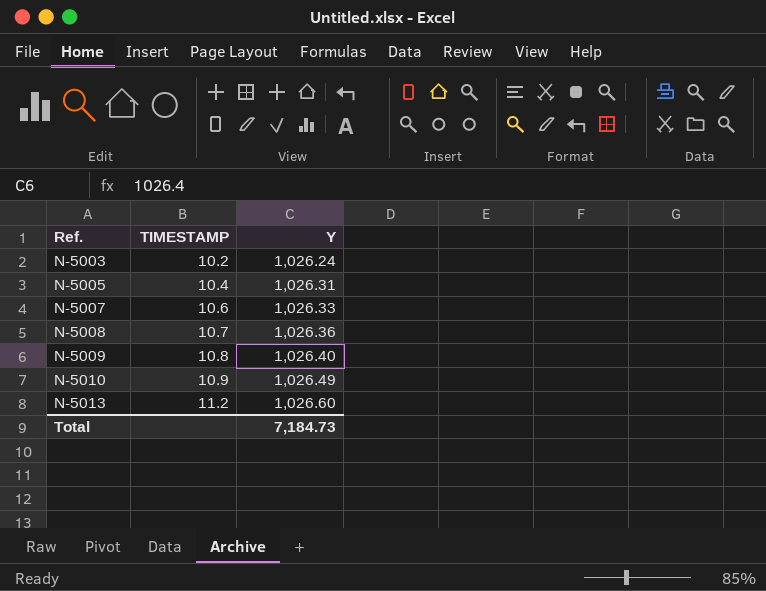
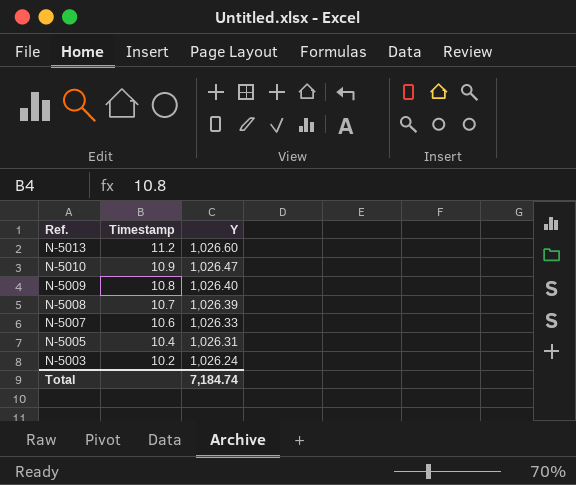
row order: Ref. ascending -> Ref. descending
column name: TIMESTAMP -> Timestamp
N-5010 | Y: 1,026.49 -> 1,026.47
N-5008 | Y: 1,026.36 -> 1,026.39
Total | Y: 7,184.73 -> 7,184.74

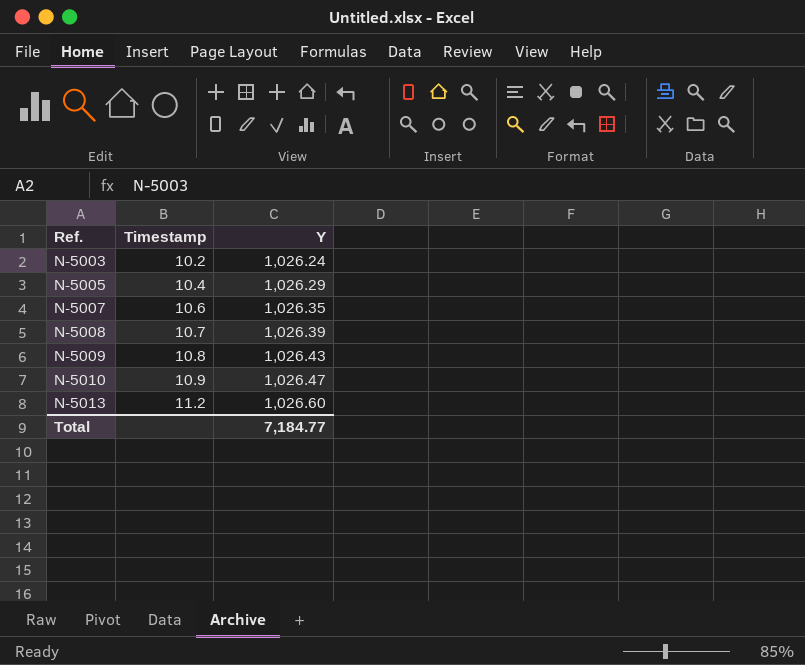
row order: Ref. descending -> Ref. ascending
N-5005 | Y: 1,026.31 -> 1,026.29
N-5007 | Y: 1,026.33 -> 1,026.35
N-5009 | Y: 1,026.40 -> 1,026.43
Total | Y: 7,184.74 -> 7,184.77

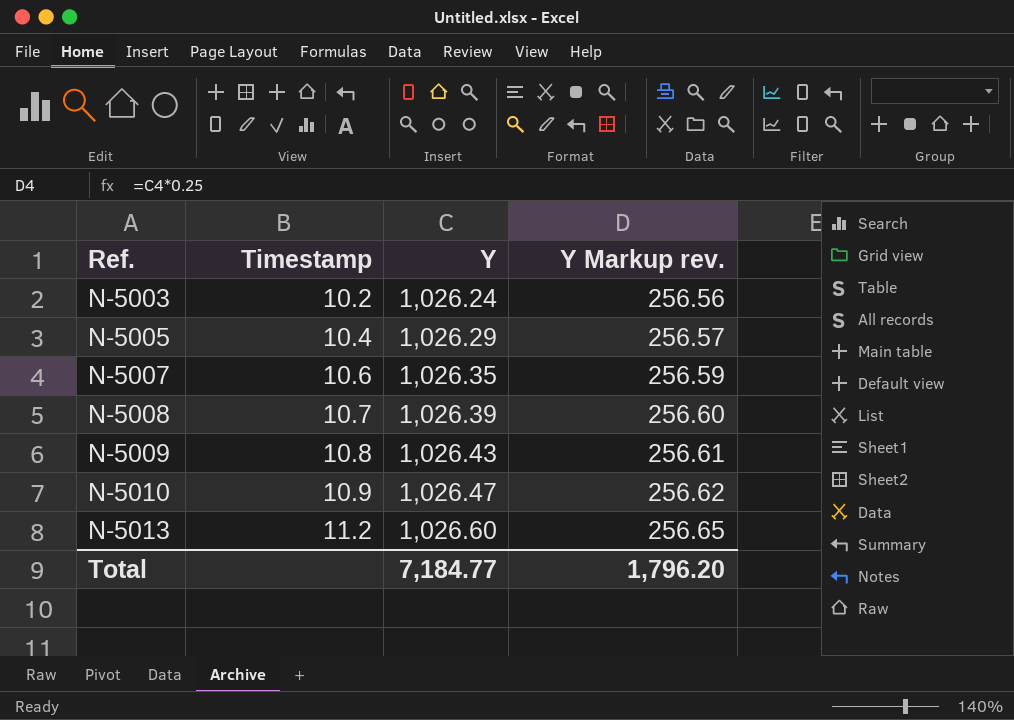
column Y Markup rev. | formula: none -> [Y] * 0.25

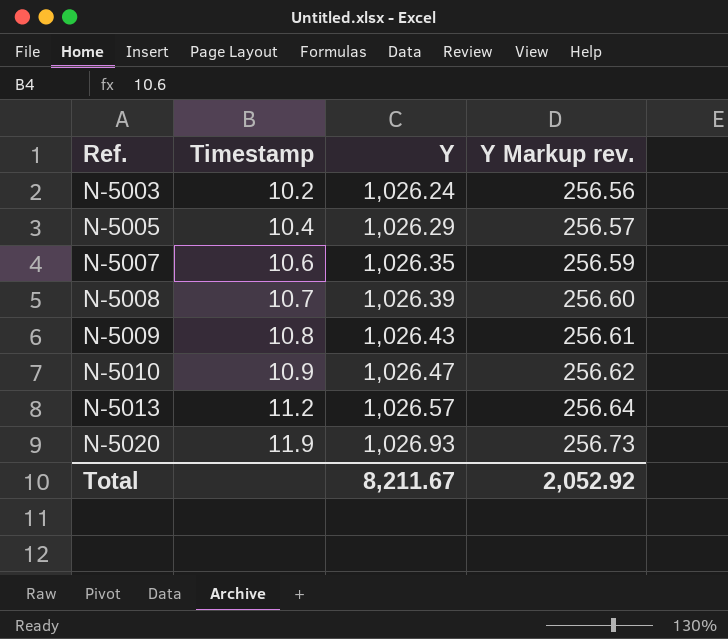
N-5013 | Y: 1,026.60 -> 1,026.57
N-5013 | Y Markup rev.: 256.65 -> 256.64
row N-5020: none -> 11.9 | 1,026.93 | 256.73
Total | Y: 7,184.77 -> 8,211.67
Total | Y Markup rev.: 1,796.20 -> 2,052.92

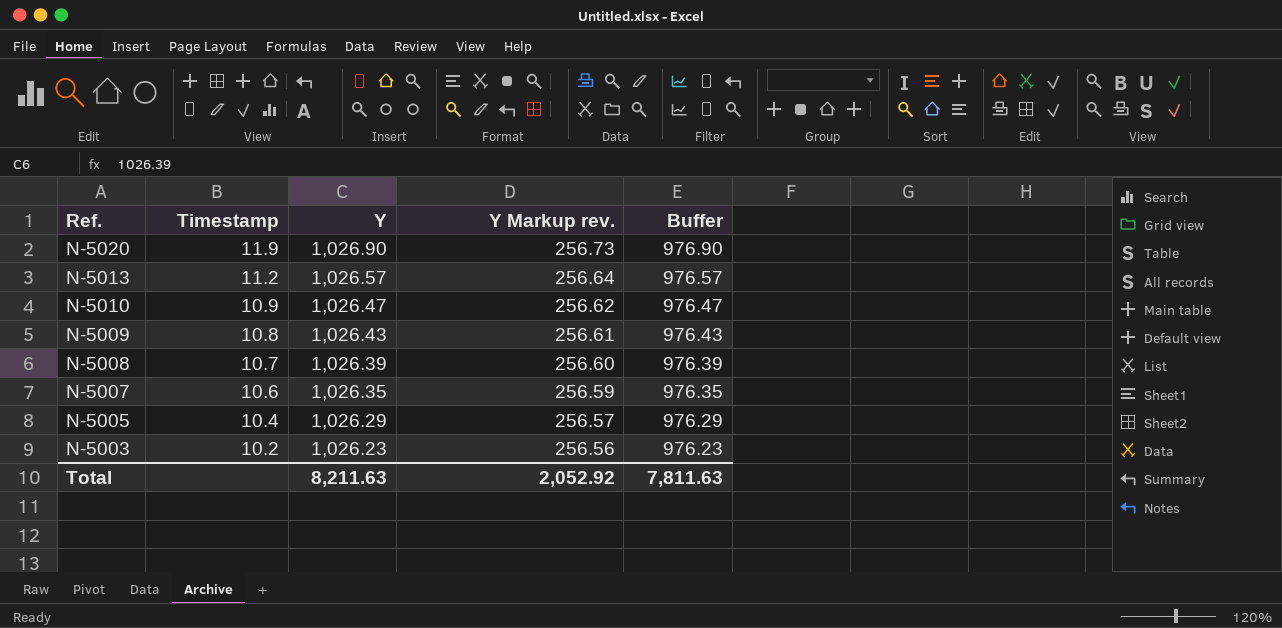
row order: Ref. ascending -> Ref. descending
column Buffer | formula: none -> [Y] - 50
N-5020 | Y: 1,026.93 -> 1,026.90
N-5003 | Y: 1,026.24 -> 1,026.23
Total | Y: 8,211.67 -> 8,211.63

